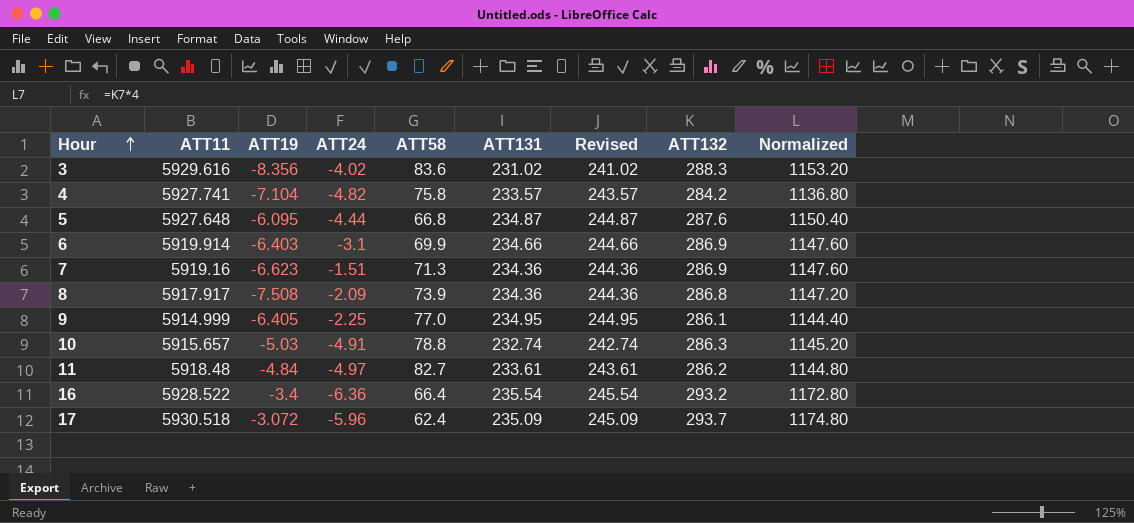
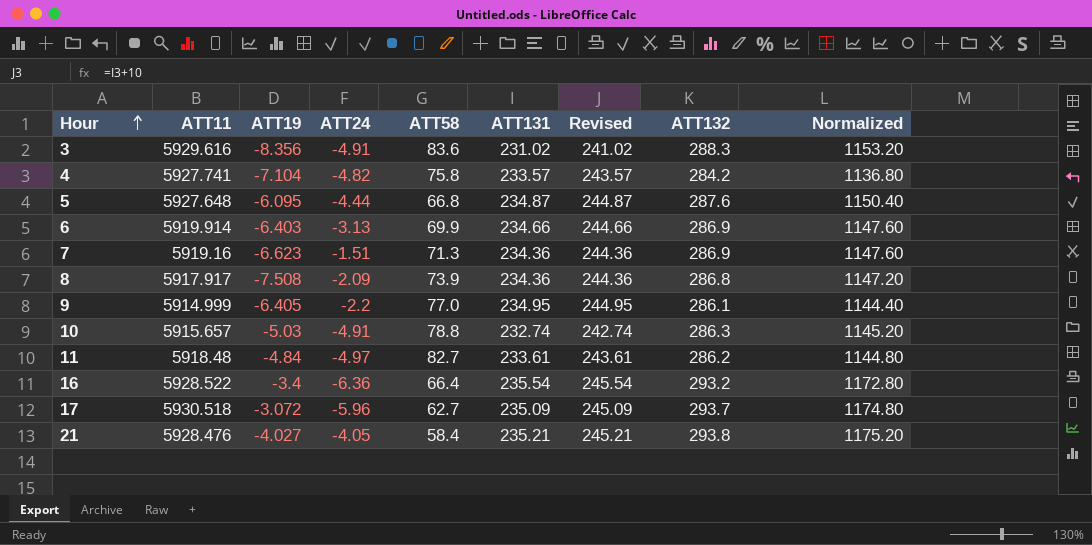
3 | ATT24: -4.02 -> -4.91
6 | ATT24: -3.1 -> -3.13
9 | ATT24: -2.25 -> -2.2
17 | ATT58: 62.4 -> 62.7
row 21: none -> 5928.476 | -4.027 | -4.05 | 58.4 | 235.21 | 245.21 | 293.8 | 1175.20

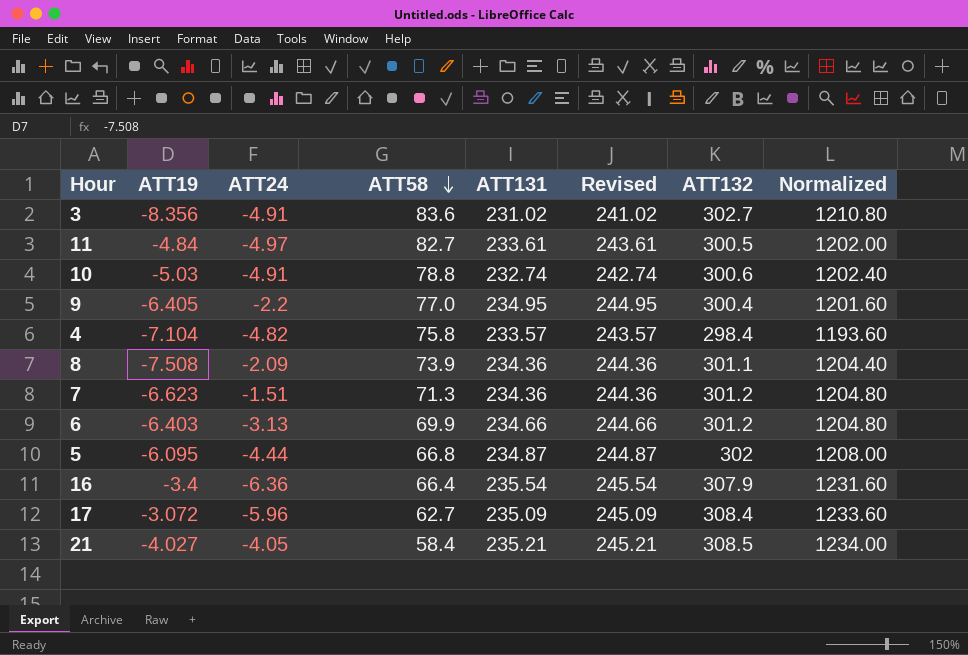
row order: Hour ascending -> ATT58 descending
column ATT11 | position: 2 -> none
3 | ATT132: 288.3 -> 302.7
3 | Normalized: 1153.20 -> 1210.80
11 | ATT132: 286.2 -> 300.5
11 | Normalized: 1144.80 -> 1202.00
10 | ATT132: 286.3 -> 300.6
10 | Normalized: 1145.20 -> 1202.40
9 | ATT132: 286.1 -> 300.4
9 | Normalized: 1144.40 -> 1201.60
4 | ATT132: 284.2 -> 298.4
4 | Normalized: 1136.80 -> 1193.60
8 | ATT132: 286.8 -> 301.1
8 | Normalized: 1147.20 -> 1204.40
7 | ATT132: 286.9 -> 301.2
7 | Normalized: 1147.60 -> 1204.80
6 | ATT132: 286.9 -> 301.2
6 | Normalized: 1147.60 -> 1204.80
5 | ATT132: 287.6 -> 302
5 | Normalized: 1150.40 -> 1208.00
16 | ATT132: 293.2 -> 307.9
16 | Normalized: 1172.80 -> 1231.60
17 | ATT132: 293.7 -> 308.4
17 | Normalized: 1174.80 -> 1233.60
21 | ATT132: 293.8 -> 308.5
21 | Normalized: 1175.20 -> 1234.00

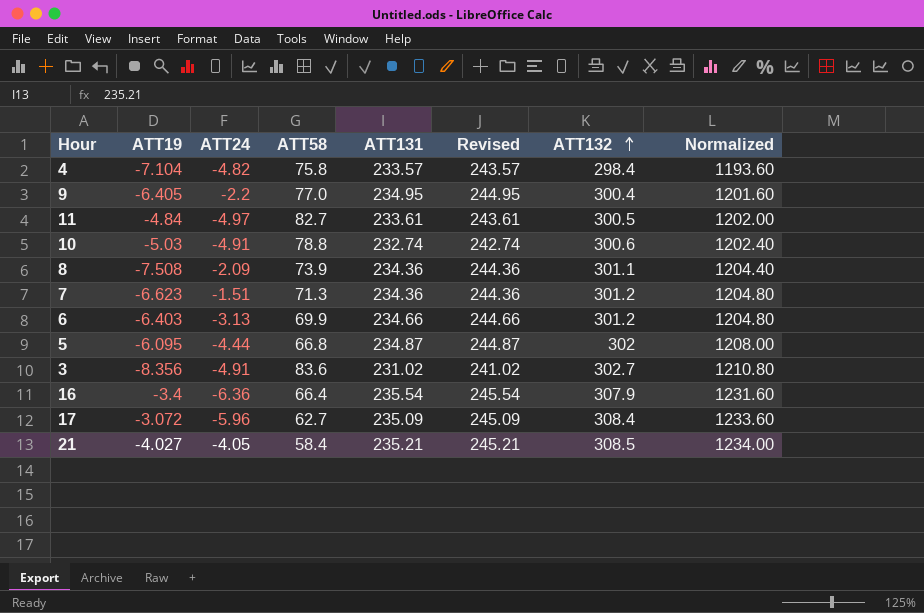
row order: ATT58 descending -> ATT132 ascending

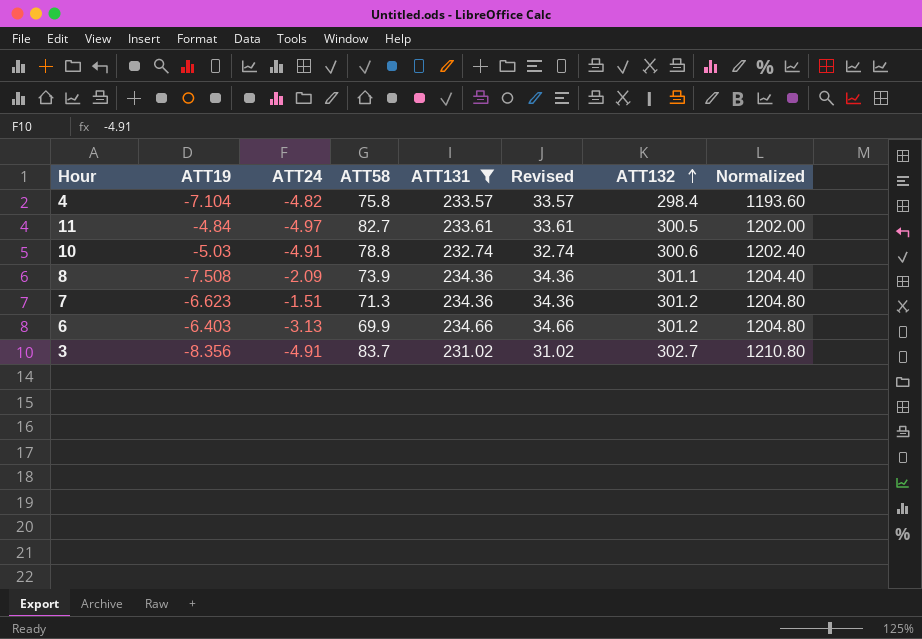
filter: none -> ATT131 <= 234.66
column Revised | formula: [ATT131] + 10 -> [ATT131] - 200
3 | ATT58: 83.6 -> 83.7

